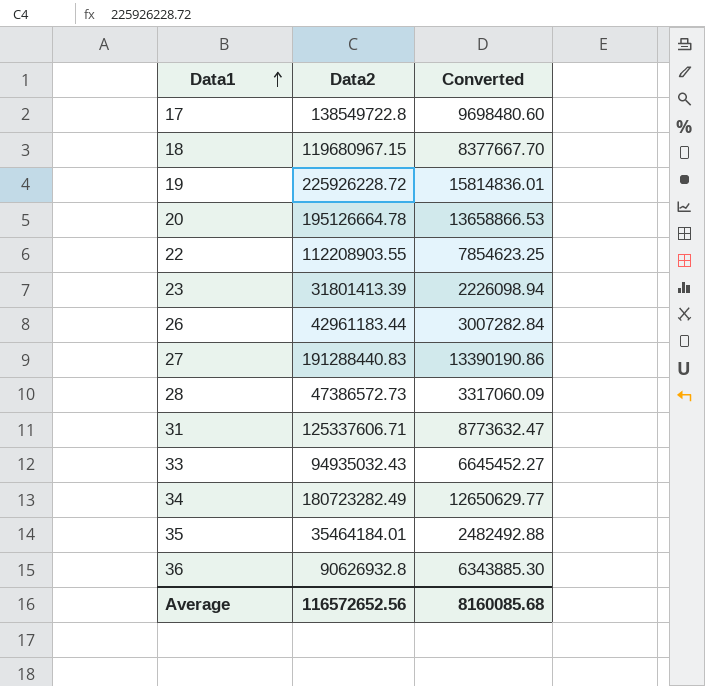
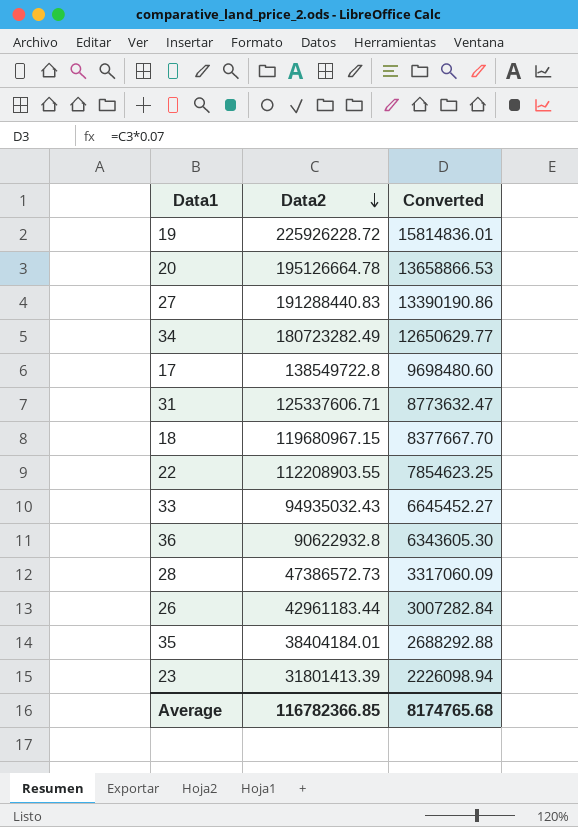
row order: Data1 ascending -> Data2 descending
36 | Data2: 90626932.8 -> 90622932.8
36 | Converted: 6343885.30 -> 6343605.30
35 | Data2: 35464184.01 -> 38404184.01
35 | Converted: 2482492.88 -> 2688292.88
Average | Data2: 116572652.56 -> 116782366.85
Average | Converted: 8160085.68 -> 8174765.68

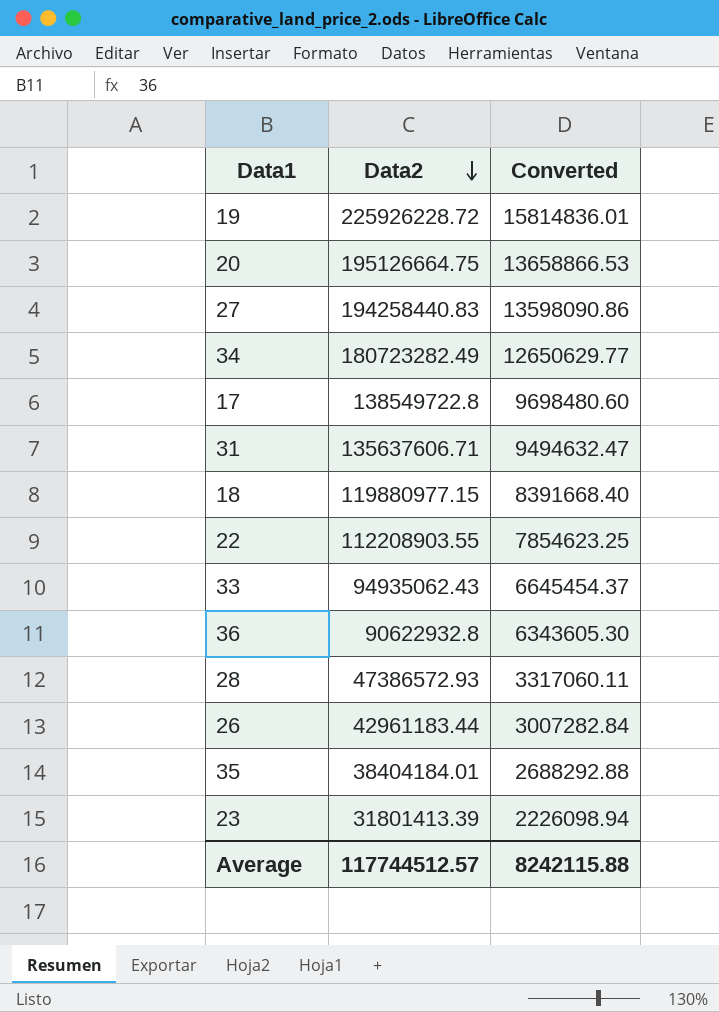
20 | Data2: 195126664.78 -> 195126664.75
27 | Data2: 191288440.83 -> 194258440.83
27 | Converted: 13390190.86 -> 13598090.86
31 | Data2: 125337606.71 -> 135637606.71
31 | Converted: 8773632.47 -> 9494632.47
18 | Data2: 119680967.15 -> 119880977.15
18 | Converted: 8377667.70 -> 8391668.40
33 | Data2: 94935032.43 -> 94935062.43
33 | Converted: 6645452.27 -> 6645454.37
28 | Data2: 47386572.73 -> 47386572.93
28 | Converted: 3317060.09 -> 3317060.11
Average | Data2: 116782366.85 -> 117744512.57
Average | Converted: 8174765.68 -> 8242115.88

